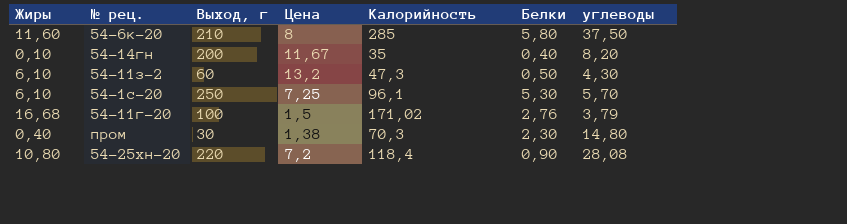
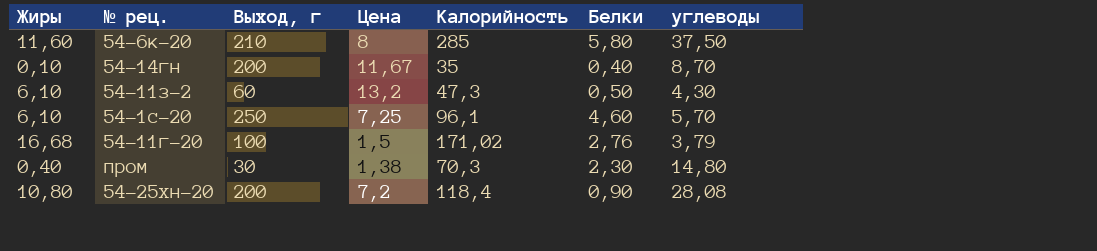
54-14гн | углеводы: 8,20 -> 8,70
54-1с-20 | Белки: 5,30 -> 4,60
54-25хн-20 | Выход, г: 220 -> 200

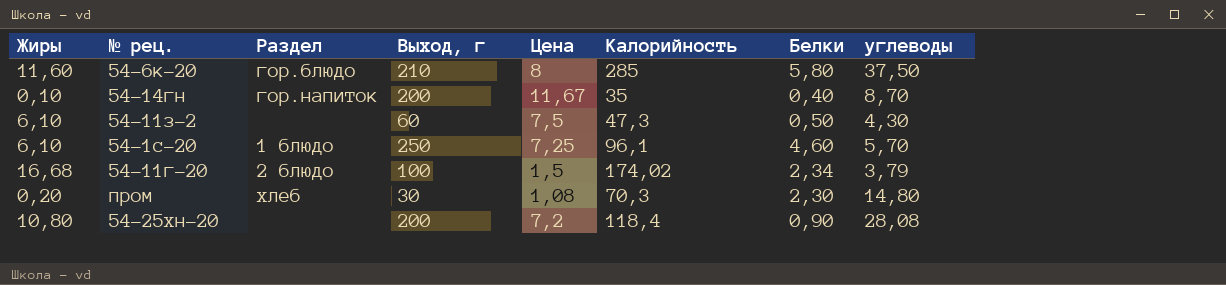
column Раздел | position: none -> 3
54-11з-2 | Цена: 13,2 -> 7,5
54-11г-20 | Калорийность: 171,02 -> 174,02
54-11г-20 | Белки: 2,76 -> 2,34
пром | Жиры: 0,40 -> 0,20
пром | Цена: 1,38 -> 1,08

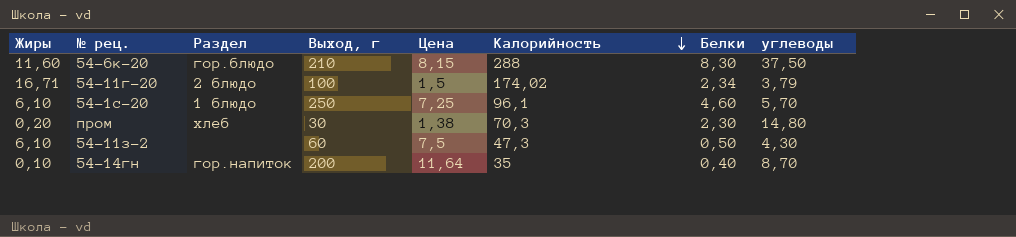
row order: none -> Калорийность descending
row 54-25хн-20: 10,80 | none | 200 | 7,2 | 118,4 | 0,90 | 28,08 -> none
54-6к-20 | Цена: 8 -> 8,15
54-6к-20 | Калорийность: 285 -> 288
54-6к-20 | Белки: 5,80 -> 8,30
54-11г-20 | Жиры: 16,68 -> 16,71
пром | Цена: 1,08 -> 1,38
54-14гн | Цена: 11,67 -> 11,64

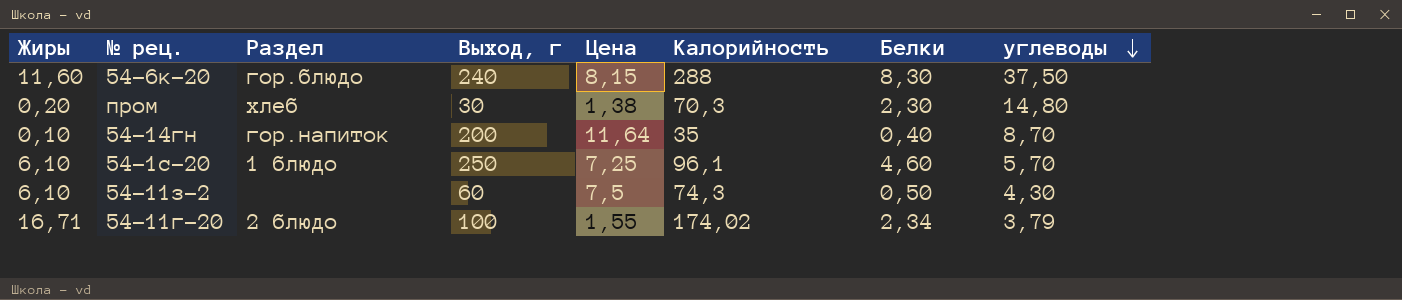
row order: Калорийность descending -> углеводы descending
54-6к-20 | Выход, г: 210 -> 240
54-11з-2 | Калорийность: 47,3 -> 74,3
54-11г-20 | Цена: 1,5 -> 1,55

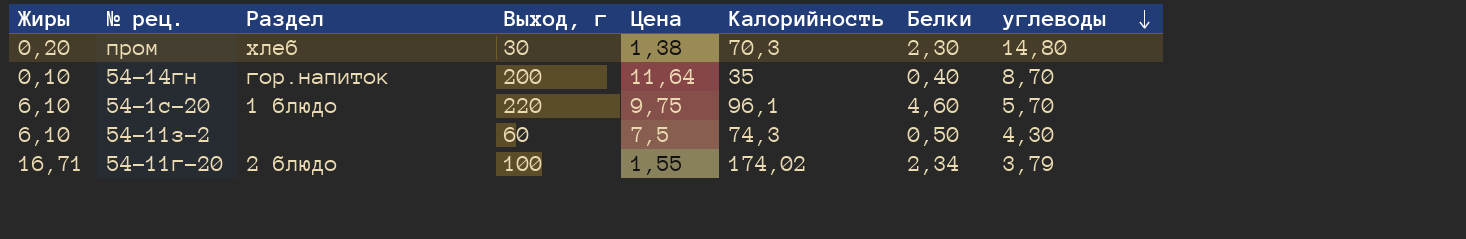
row 54-6к-20: 11,60 | гор.блюдо | 240 | 8,15 | 288 | 8,30 | 37,50 -> none
54-1с-20 | Выход, г: 250 -> 220
54-1с-20 | Цена: 7,25 -> 9,75

